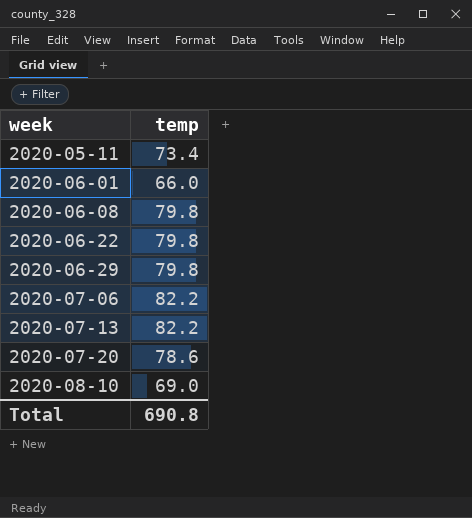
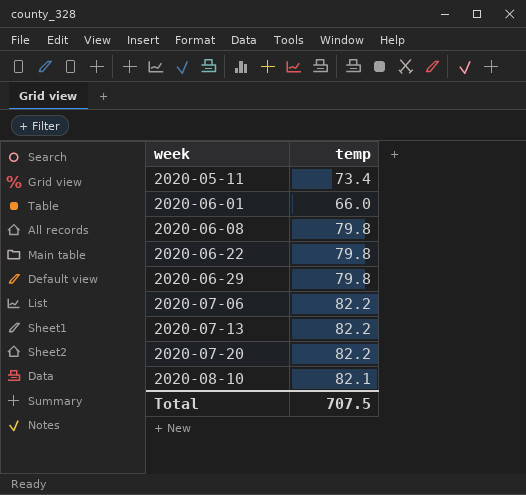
2020-07-20 | temp: 78.6 -> 82.2
2020-08-10 | temp: 69.0 -> 82.1
Total | temp: 690.8 -> 707.5

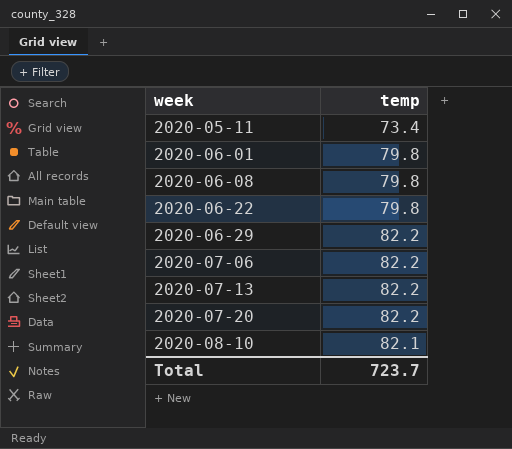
2020-06-01 | temp: 66.0 -> 79.8
2020-06-29 | temp: 79.8 -> 82.2
Total | temp: 707.5 -> 723.7

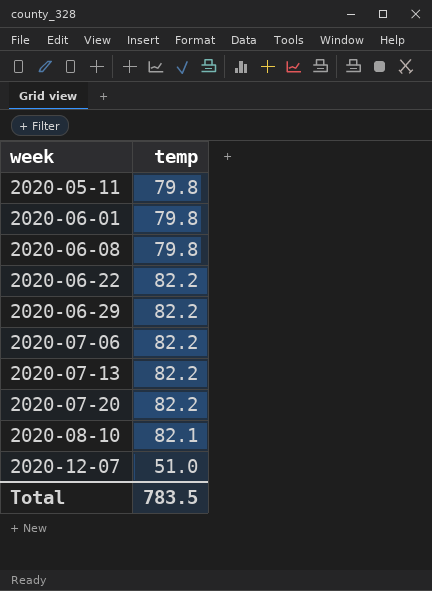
2020-05-11 | temp: 73.4 -> 79.8
2020-06-22 | temp: 79.8 -> 82.2
row 2020-12-07: none -> 51.0
Total | temp: 723.7 -> 783.5

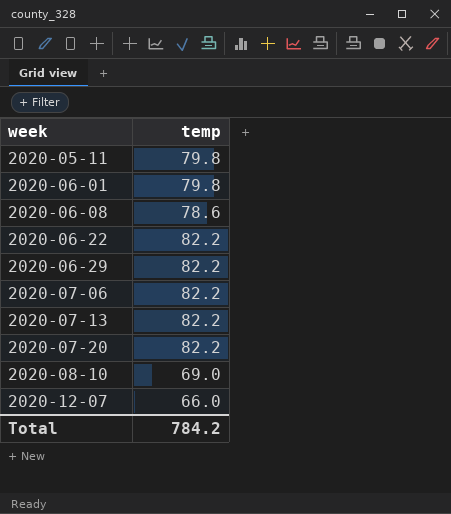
2020-06-08 | temp: 79.8 -> 78.6
2020-08-10 | temp: 82.1 -> 69.0
2020-12-07 | temp: 51.0 -> 66.0
Total | temp: 783.5 -> 784.2

